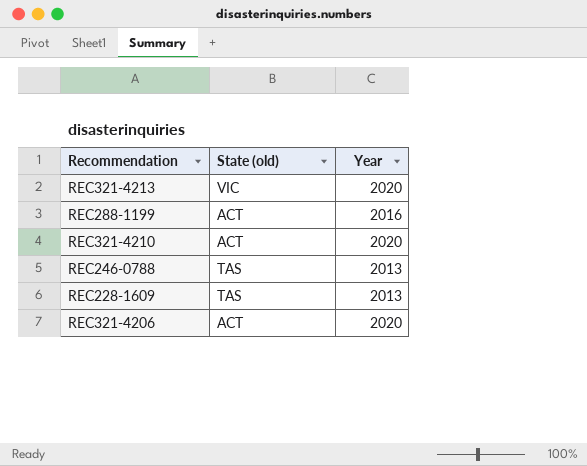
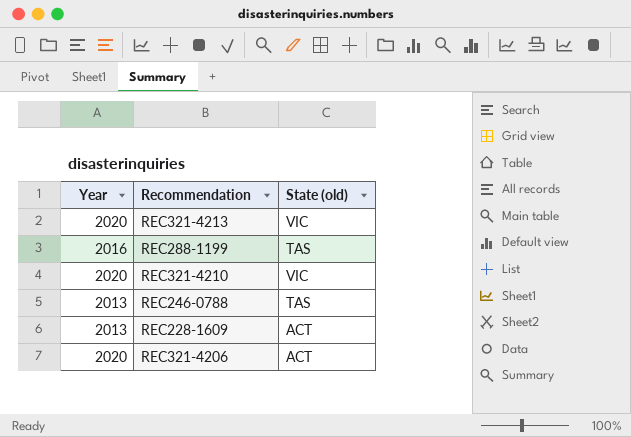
column Year | position: 3 -> 1
REC288-1199 | State (old): ACT -> TAS
REC321-4210 | State (old): ACT -> VIC
REC228-1609 | State (old): TAS -> ACT

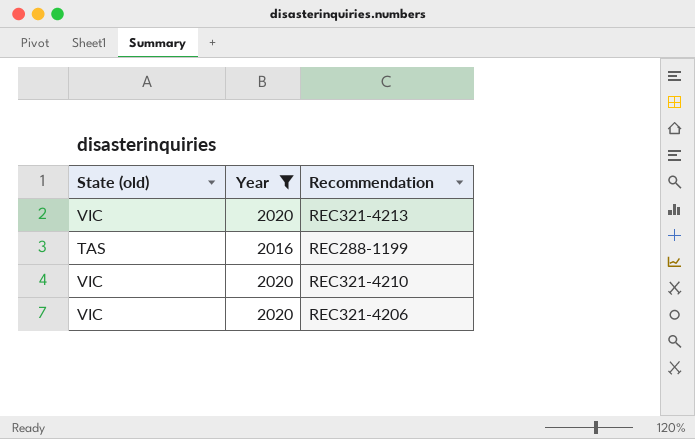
filter: none -> Year != 2013
column State (old) | position: 3 -> 1
REC321-4206 | State (old): ACT -> VIC

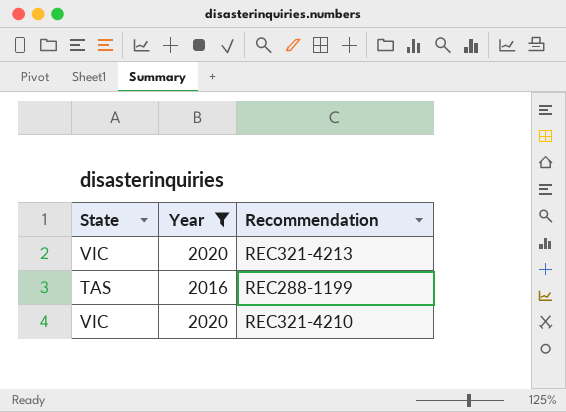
column name: State (old) -> State
row REC321-4206: VIC | 2020 -> none

